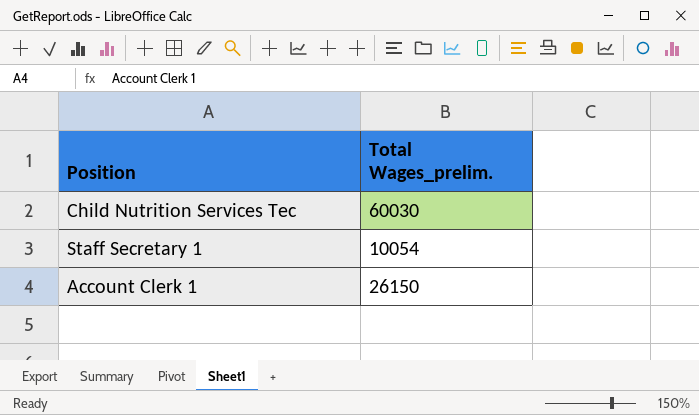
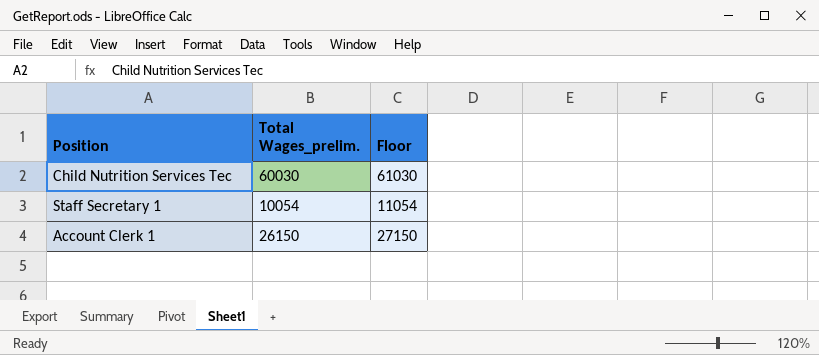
column Floor | formula: none -> [Total Wages_prelim.] + 1000

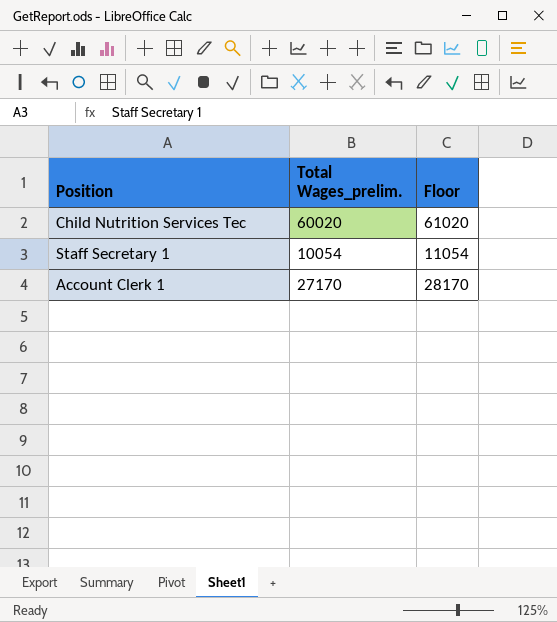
Child Nutrition Services Tec | Total Wages_prelim.: 60030 -> 60020
Child Nutrition Services Tec | Floor: 61030 -> 61020
Account Clerk 1 | Total Wages_prelim.: 26150 -> 27170
Account Clerk 1 | Floor: 27150 -> 28170

